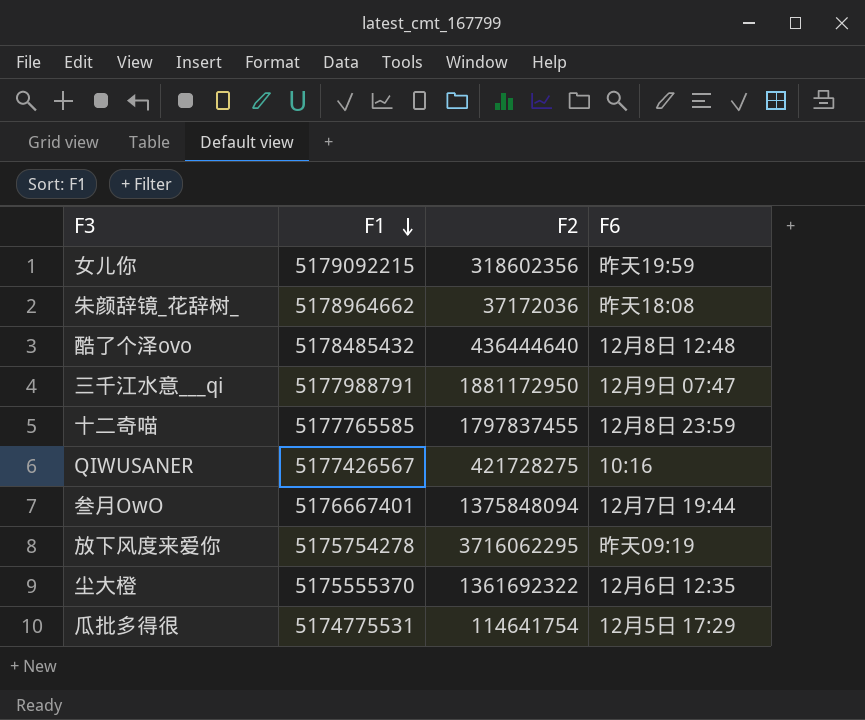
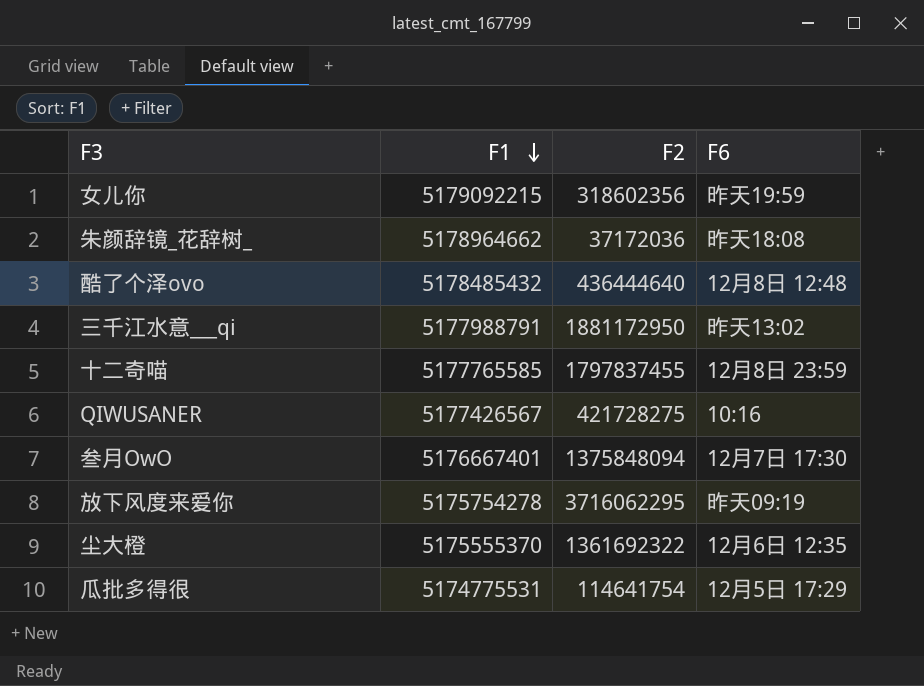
三千江水意___qi | F6: 12月9日 07:47 -> 昨天13:02
叁月OwO | F6: 12月7日 19:44 -> 12月7日 17:30

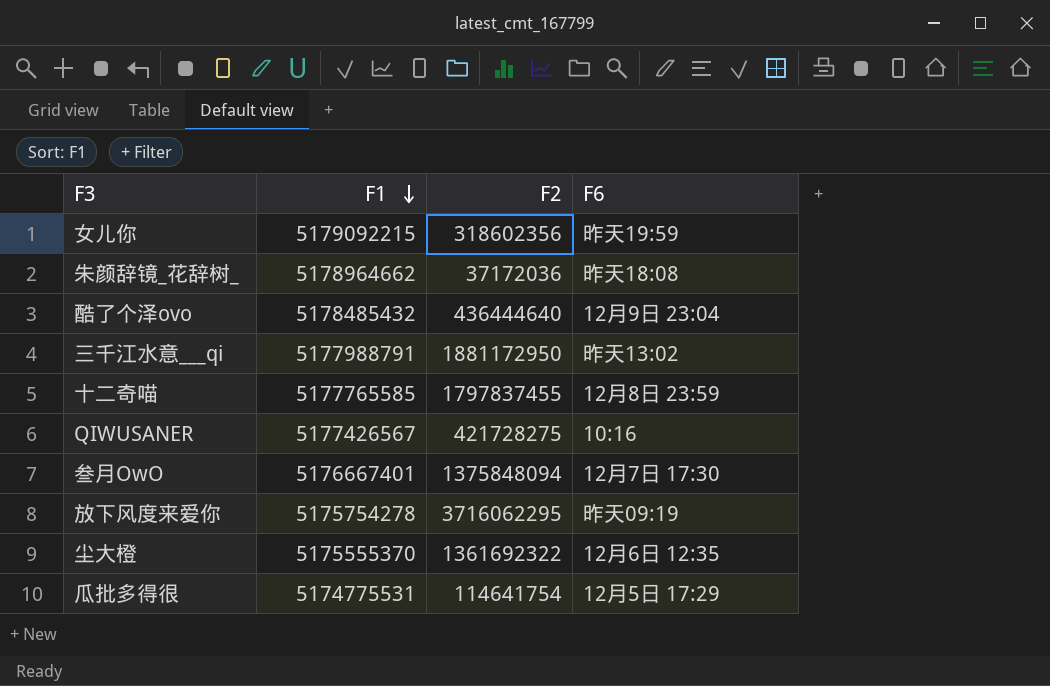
酷了个泽ovo | F6: 12月8日 12:48 -> 12月9日 23:04

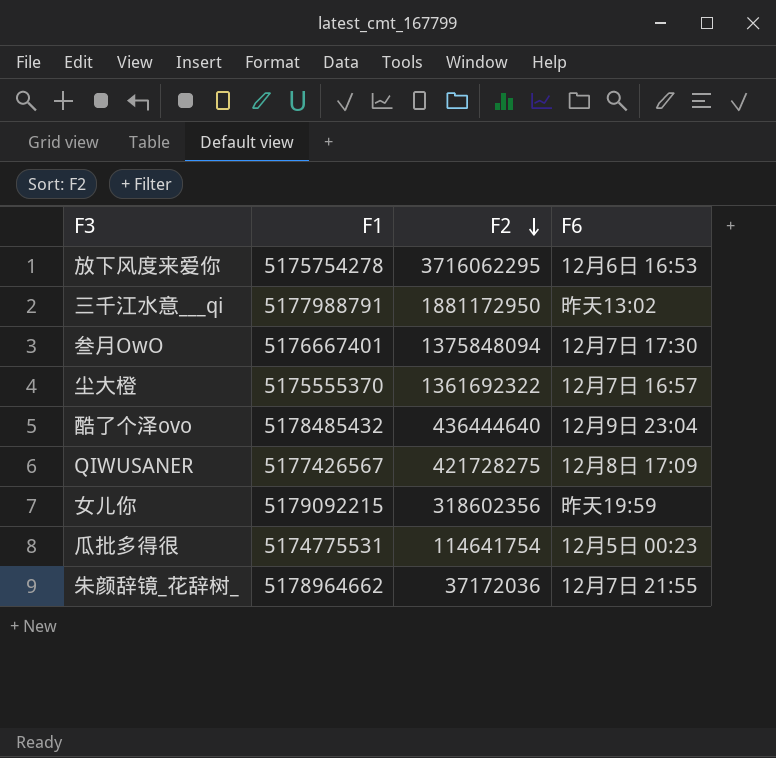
row order: F1 descending -> F2 descending
row 十二奇喵: 5177765585 | 1797837455 | 12月8日 23:59 -> none
放下风度来爱你 | F6: 昨天09:19 -> 12月6日 16:53
尘大橙 | F6: 12月6日 12:35 -> 12月7日 16:57
QIWUSANER | F6: 10:16 -> 12月8日 17:09
瓜批多得很 | F6: 12月5日 17:29 -> 12月5日 00:23
朱颜辞镜_花辞树_ | F6: 昨天18:08 -> 12月7日 21:55

